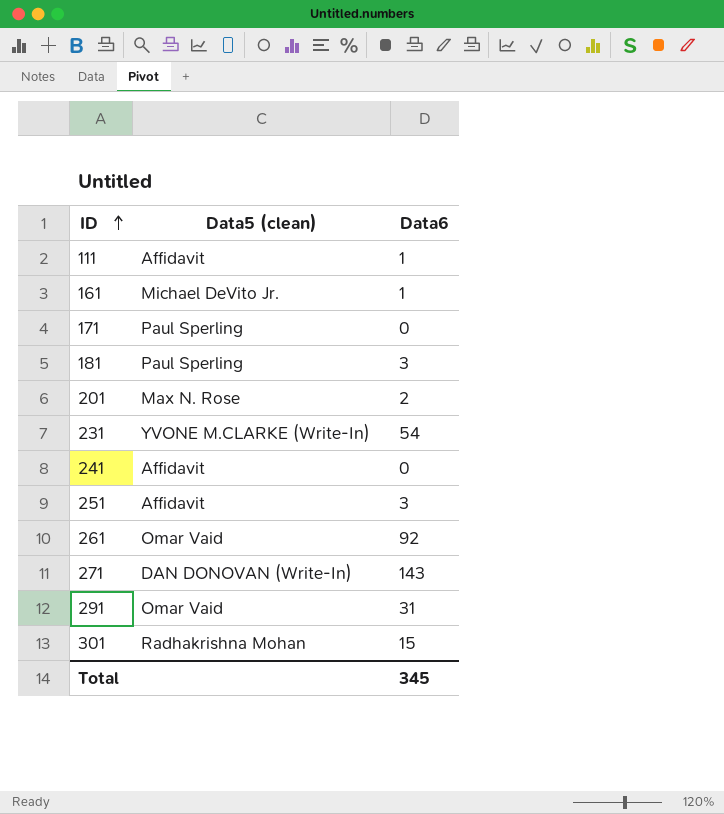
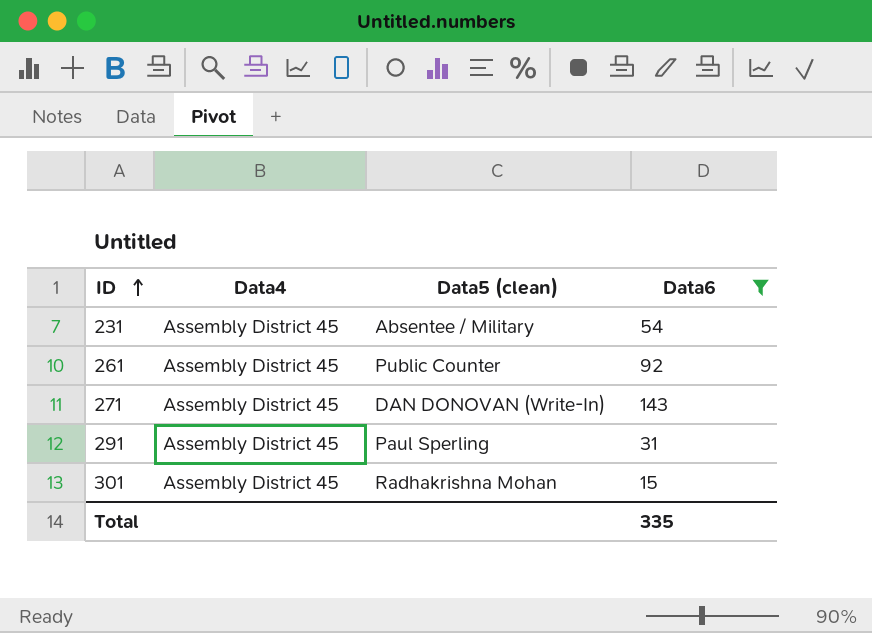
filter: none -> Data6 >= 15
column Data4 | position: none -> 2
231 | Data5 (clean): YVONE M.CLARKE (Write-In) -> Absentee / Military
261 | Data5 (clean): Omar Vaid -> Public Counter
291 | Data5 (clean): Omar Vaid -> Paul Sperling
Total | Data6: 345 -> 335

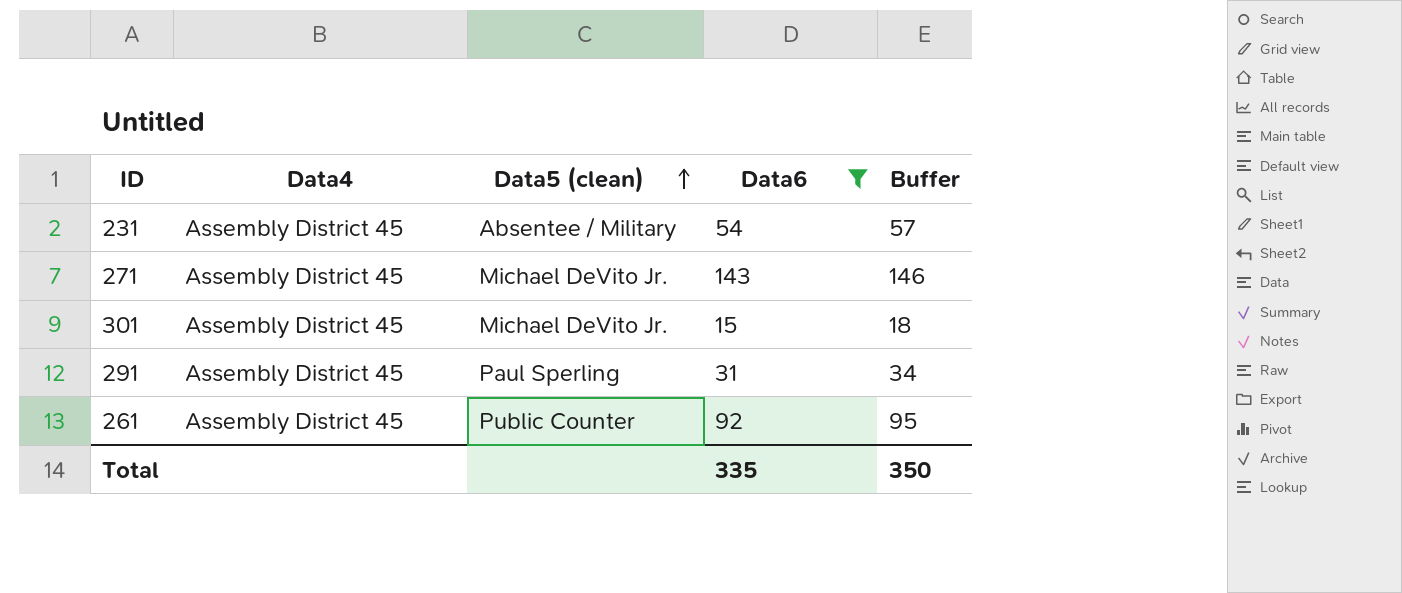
row order: ID ascending -> Data5 (clean) ascending
column Buffer | formula: none -> [Data6] + 3
271 | Data5 (clean): DAN DONOVAN (Write-In) -> Michael DeVito Jr.
301 | Data5 (clean): Radhakrishna Mohan -> Michael DeVito Jr.

